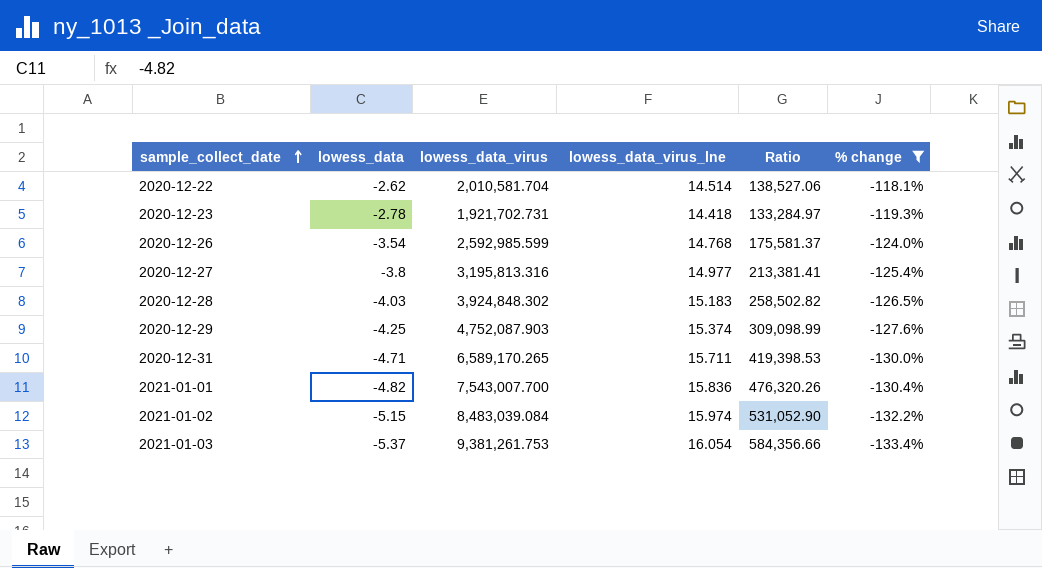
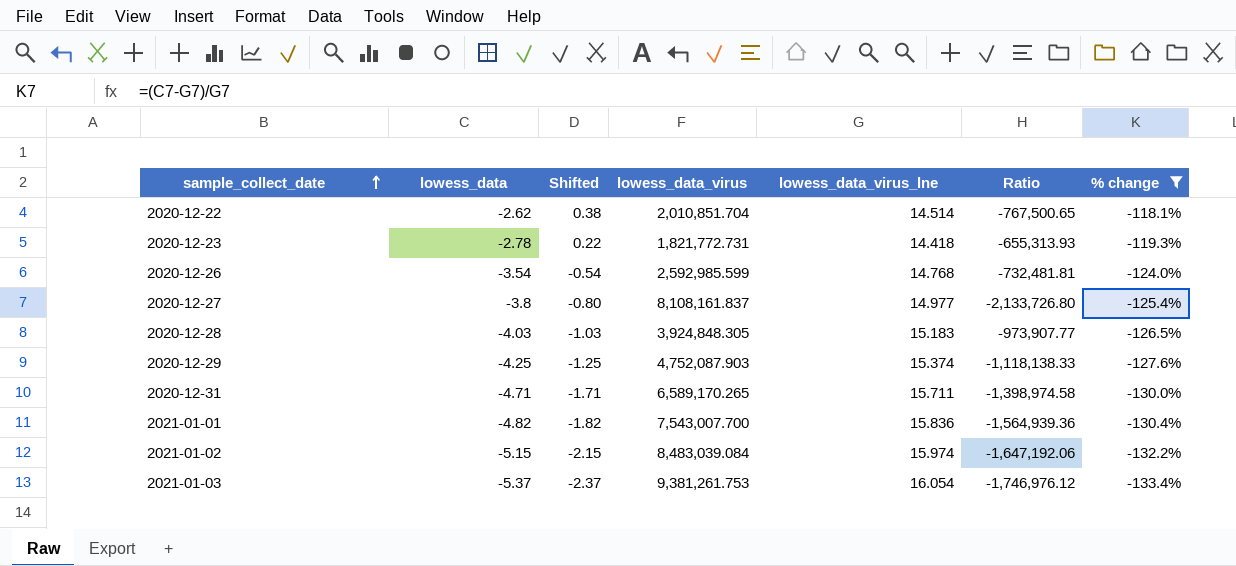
column Shifted | formula: none -> [lowess_data] + 3
column Ratio | formula: [lowess_data_virus] / [lowess_data_virus_lne] -> [lowess_data_virus] / [lowess_data]
2020-12-22 | lowess_data_virus: 2,010,581.704 -> 2,010,851.704
2020-12-23 | lowess_data_virus: 1,921,702.731 -> 1,821,772.731
2020-12-27 | lowess_data_virus: 3,195,813.316 -> 8,108,161.837
2020-12-28 | lowess_data_virus: 3,924,848.302 -> 3,924,848.305

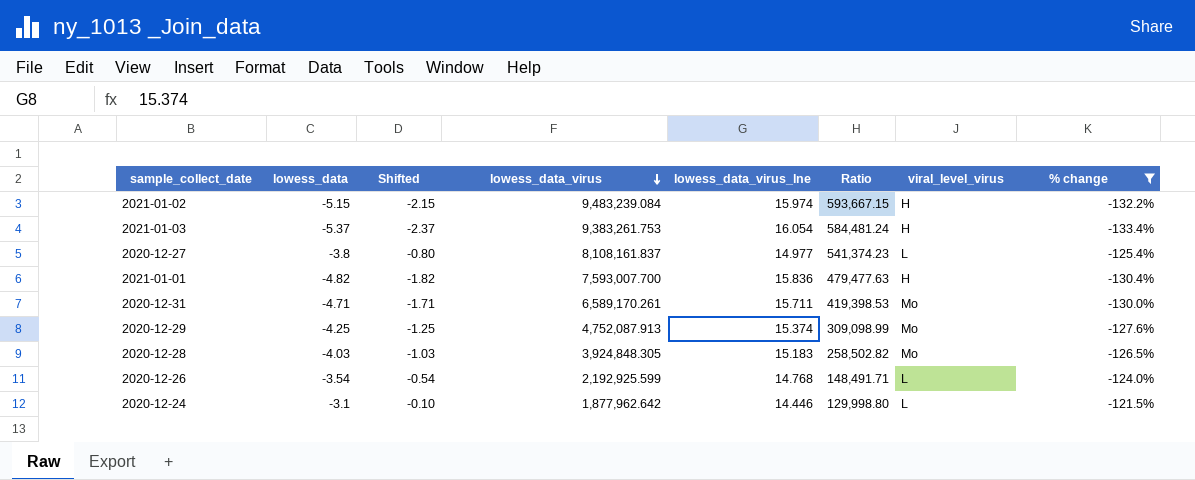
row order: sample_collect_date ascending -> lowess_data_virus descending
column Ratio | formula: [lowess_data_virus] / [lowess_data] -> [lowess_data_virus] / [lowess_data_virus_lne]
column viral_level_virus | position: none -> 7
row 2020-12-22: -2.62 | 0.38 | 2,010,851.704 | 14.514 | -767,500.65 | -118.1% -> none
row 2020-12-23: -2.78 | 0.22 | 1,821,772.731 | 14.418 | -655,313.93 | -119.3% -> none
2021-01-02 | lowess_data_virus: 8,483,039.084 -> 9,483,239.084
2021-01-03 | lowess_data_virus: 9,381,261.753 -> 9,383,261.753
2021-01-01 | lowess_data_virus: 7,543,007.700 -> 7,593,007.700
2020-12-31 | lowess_data_virus: 6,589,170.265 -> 6,589,170.261
2020-12-29 | lowess_data_virus: 4,752,087.903 -> 4,752,087.913
2020-12-26 | lowess_data_virus: 2,592,985.599 -> 2,192,925.599
row 2020-12-24: none -> -3.1 | -0.10 | 1,877,962.642 | 14.446 | 129,998.80 | L | -121.5%

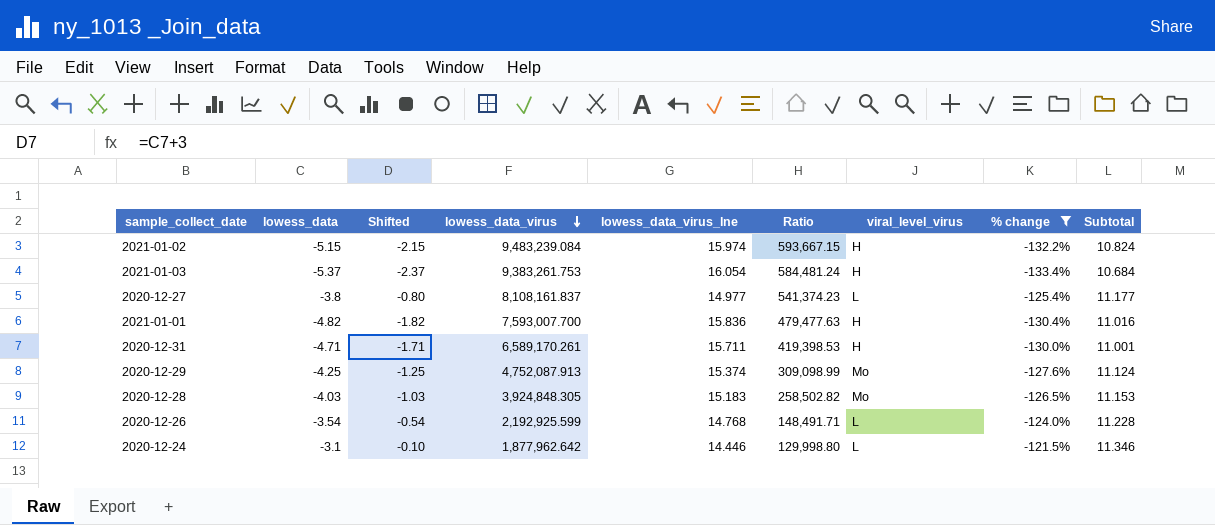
column Subtotal | formula: none -> [lowess_data] + [lowess_data_virus_lne]
2020-12-31 | viral_level_virus: Mo -> H

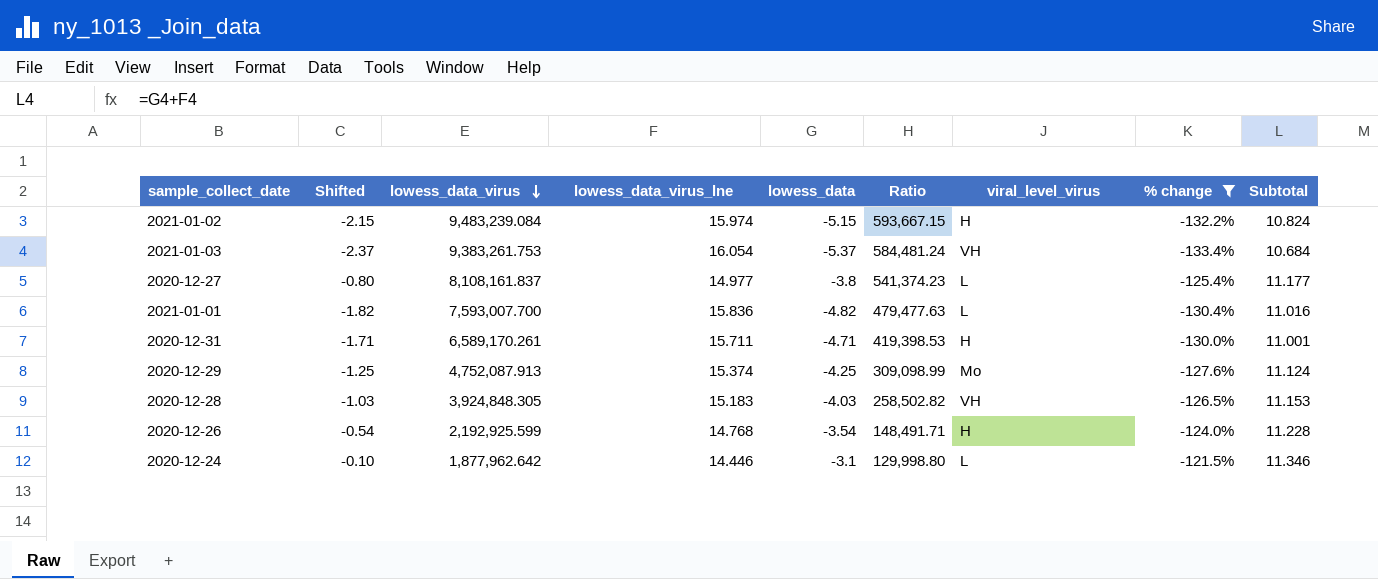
column lowess_data | position: 2 -> 5
2021-01-03 | viral_level_virus: H -> VH
2021-01-01 | viral_level_virus: H -> L
2020-12-28 | viral_level_virus: Mo -> VH
2020-12-26 | viral_level_virus: L -> H

